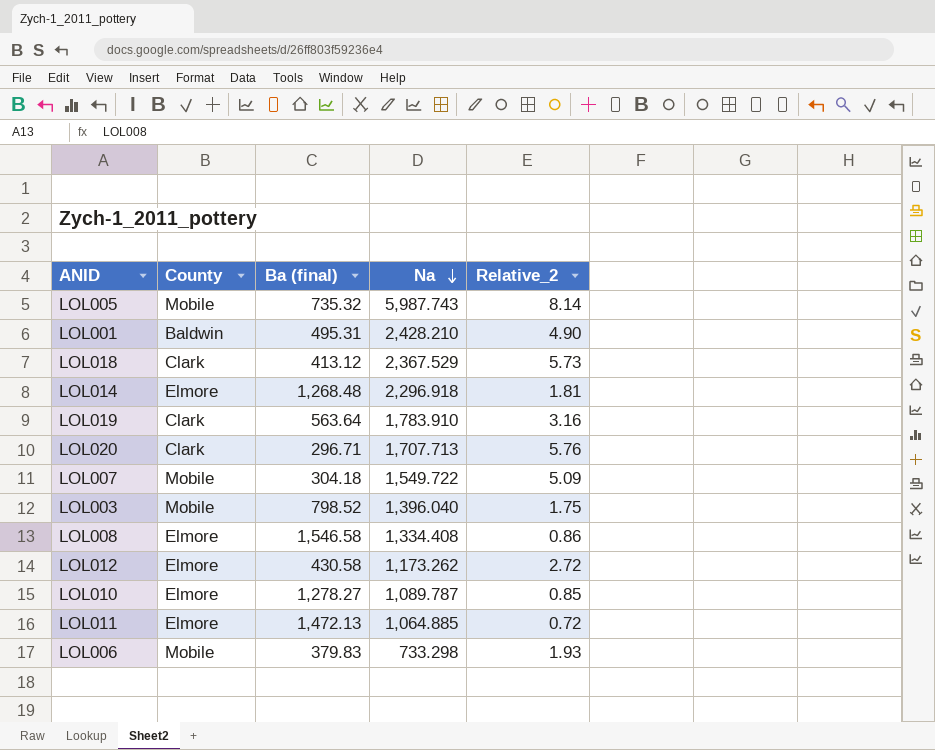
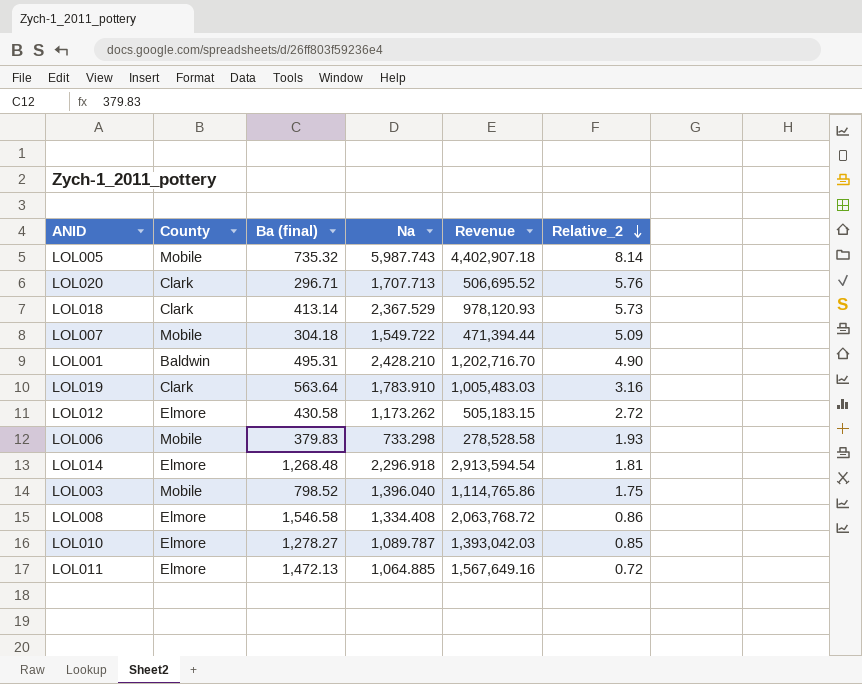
row order: Na descending -> Relative_2 descending
column Revenue | formula: none -> [Ba (final)] * [Na]
LOL018 | Ba (final): 413.12 -> 413.14

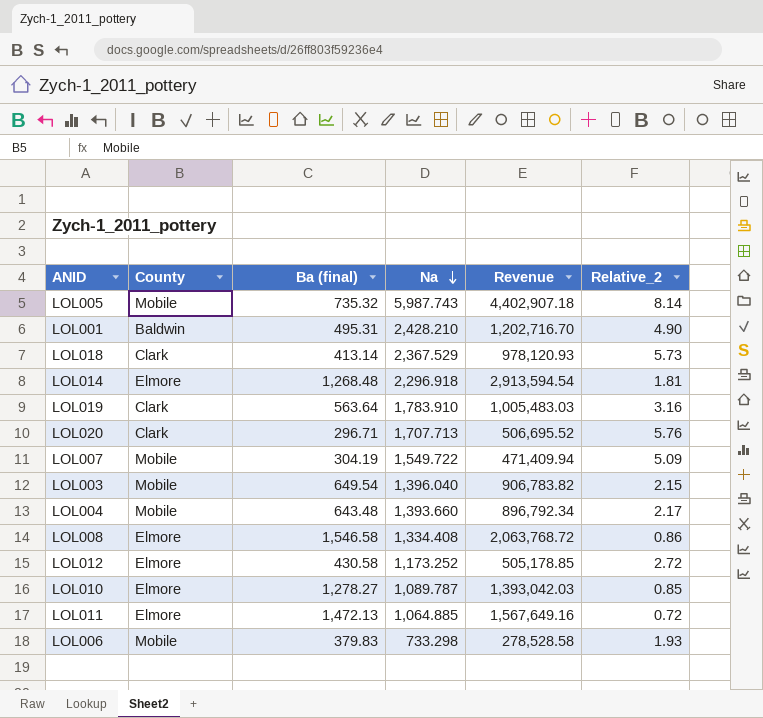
row order: Relative_2 descending -> Na descending
LOL007 | Ba (final): 304.18 -> 304.19
LOL007 | Revenue: 471,394.44 -> 471,409.94
LOL003 | Ba (final): 798.52 -> 649.54
LOL003 | Revenue: 1,114,765.86 -> 906,783.82
LOL003 | Relative_2: 1.75 -> 2.15
row LOL004: none -> Mobile | 643.48 | 1,393.660 | 896,792.34 | 2.17
LOL012 | Na: 1,173.262 -> 1,173.252
LOL012 | Revenue: 505,183.15 -> 505,178.85

